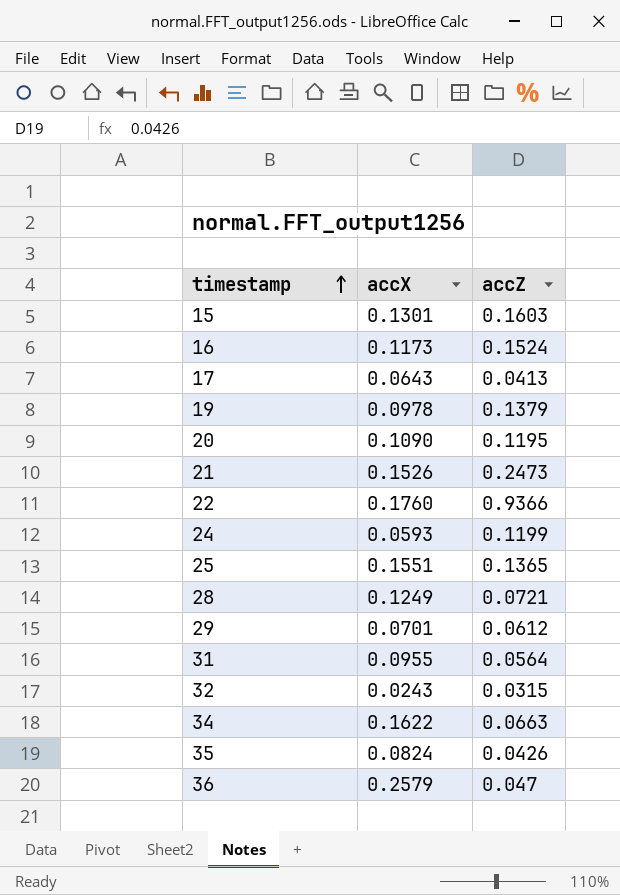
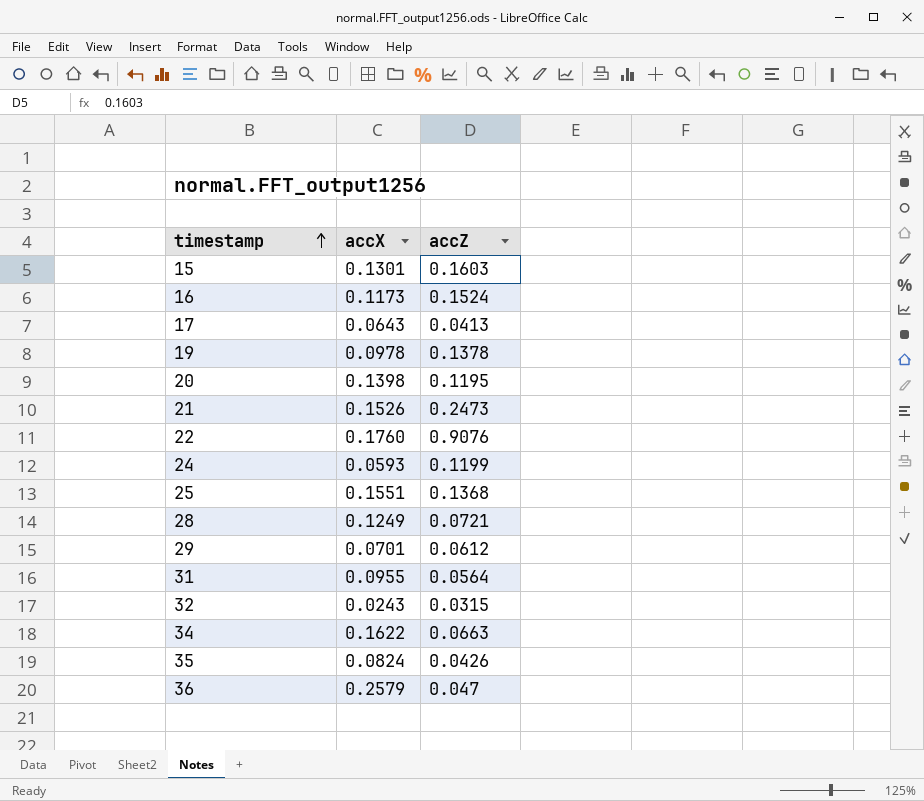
19 | accZ: 0.1379 -> 0.1378
20 | accX: 0.1090 -> 0.1398
22 | accZ: 0.9366 -> 0.9076
25 | accZ: 0.1365 -> 0.1368

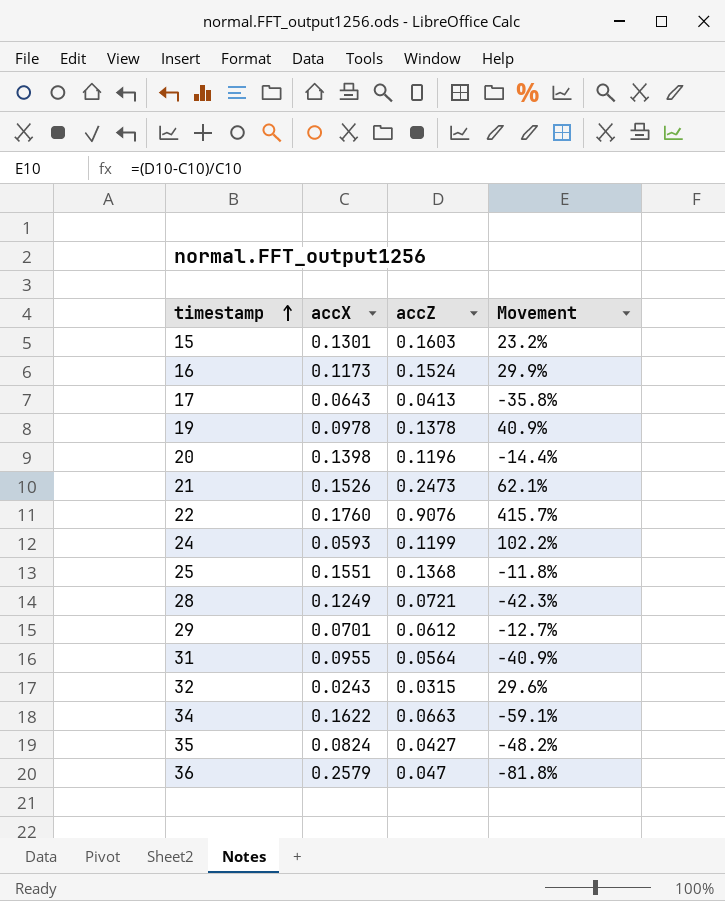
column Movement | formula: none -> ([accZ] - [accX]) / [accX]
20 | accZ: 0.1195 -> 0.1196
35 | accZ: 0.0426 -> 0.0427

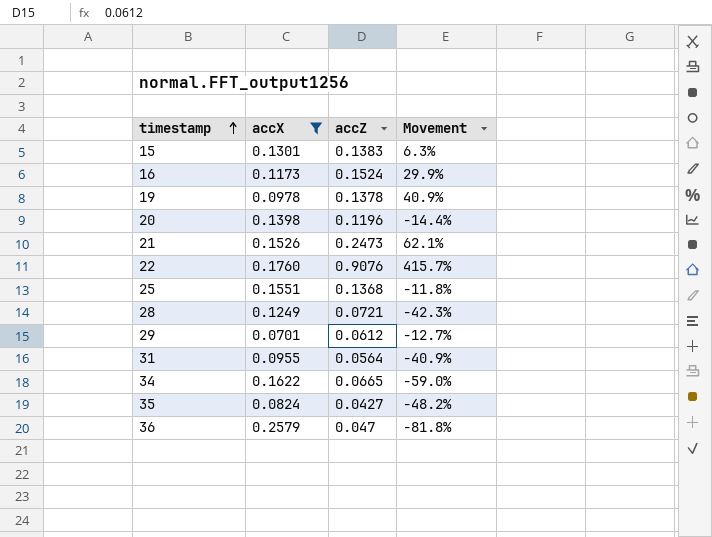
filter: none -> accX >= 0.0701
15 | accZ: 0.1603 -> 0.1383
15 | Movement: 23.2% -> 6.3%
34 | accZ: 0.0663 -> 0.0665
34 | Movement: -59.1% -> -59.0%

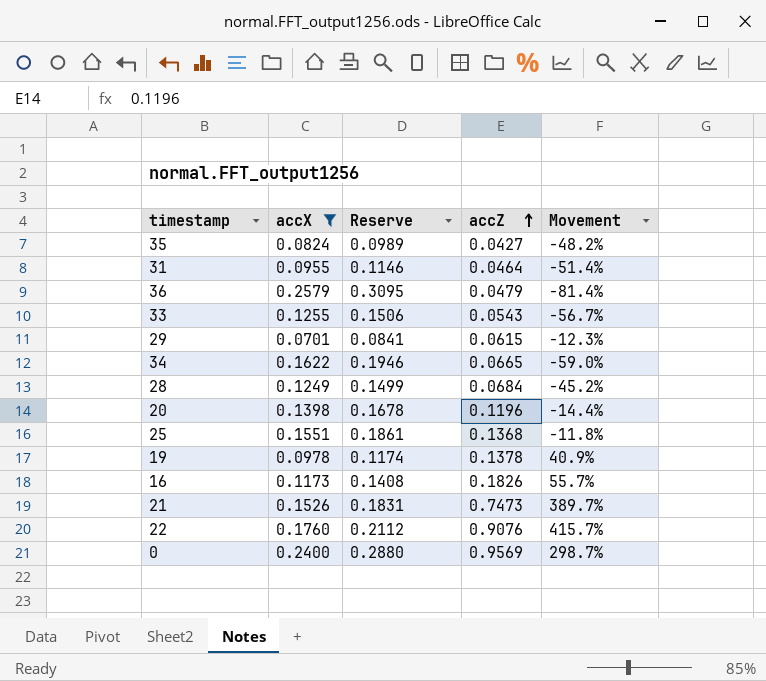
row order: timestamp ascending -> accZ ascending
column Reserve | formula: none -> [accX] * 1.2
row 15: 0.1301 | 0.1383 | 6.3% -> none
31 | accZ: 0.0564 -> 0.0464
31 | Movement: -40.9% -> -51.4%
36 | accZ: 0.047 -> 0.0479
36 | Movement: -81.8% -> -81.4%
row 33: none -> 0.1255 | 0.1506 | 0.0543 | -56.7%
29 | accZ: 0.0612 -> 0.0615
29 | Movement: -12.7% -> -12.3%
28 | accZ: 0.0721 -> 0.0684
28 | Movement: -42.3% -> -45.2%
16 | accZ: 0.1524 -> 0.1826
16 | Movement: 29.9% -> 55.7%
21 | accZ: 0.2473 -> 0.7473
21 | Movement: 62.1% -> 389.7%
row 0: none -> 0.2400 | 0.2880 | 0.9569 | 298.7%

